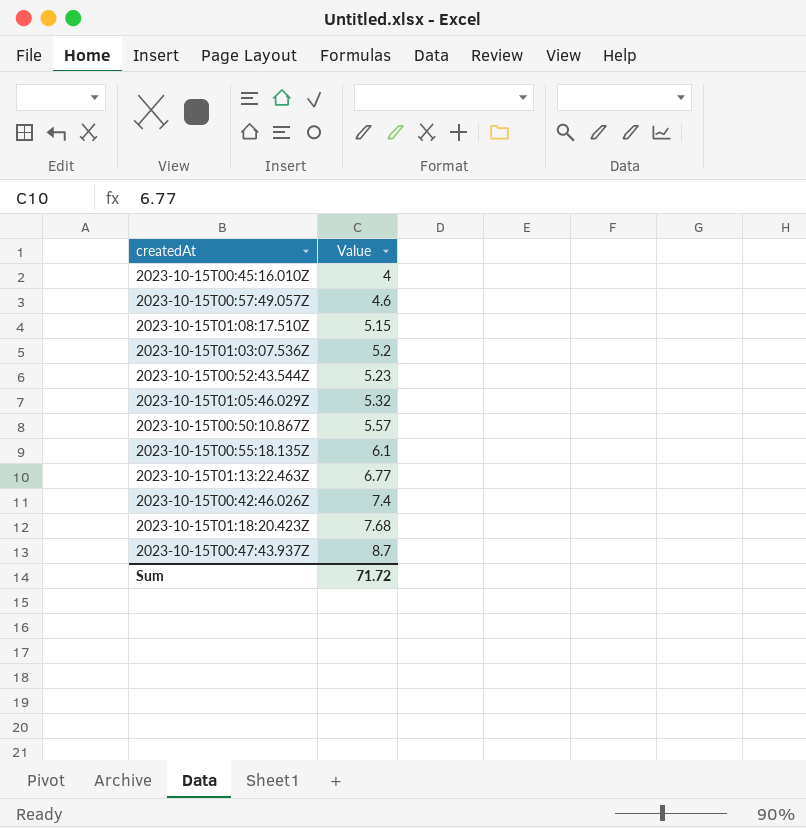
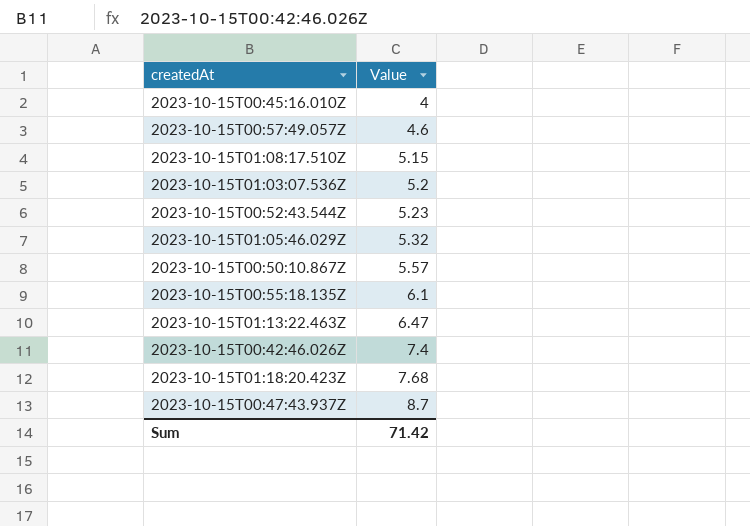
2023-10-15T01:13:22.463Z | Value: 6.77 -> 6.47
Sum | Value: 71.72 -> 71.42

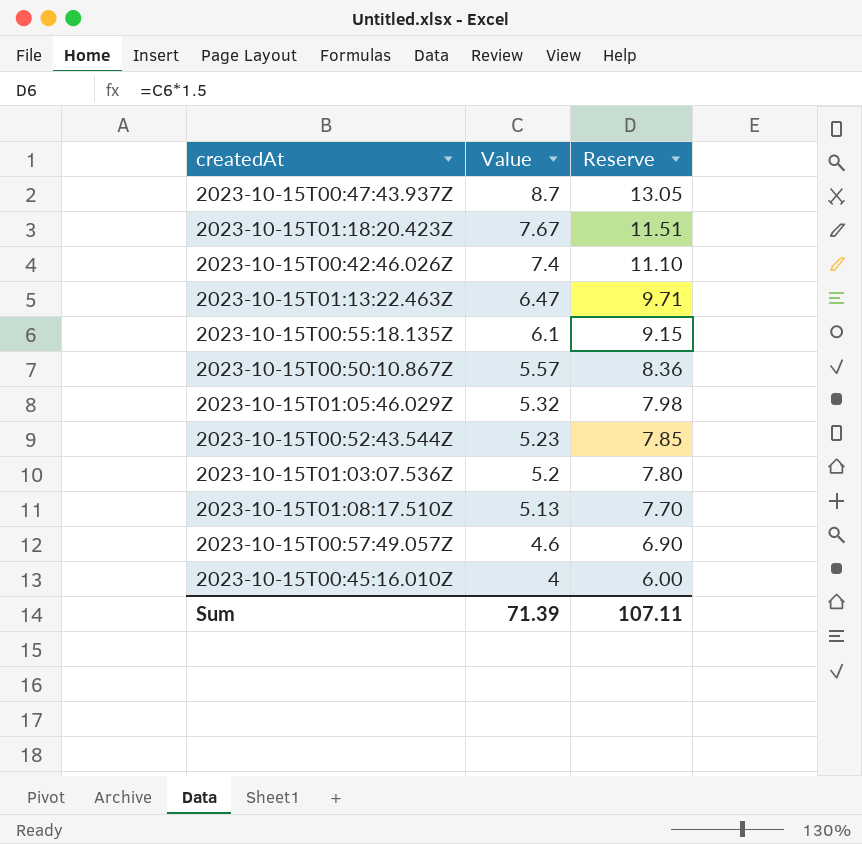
row order: Value ascending -> Value descending
column Reserve | formula: none -> [Value] * 1.5
2023-10-15T01:18:20.423Z | Value: 7.68 -> 7.67
2023-10-15T01:08:17.510Z | Value: 5.15 -> 5.13
Sum | Value: 71.42 -> 71.39

